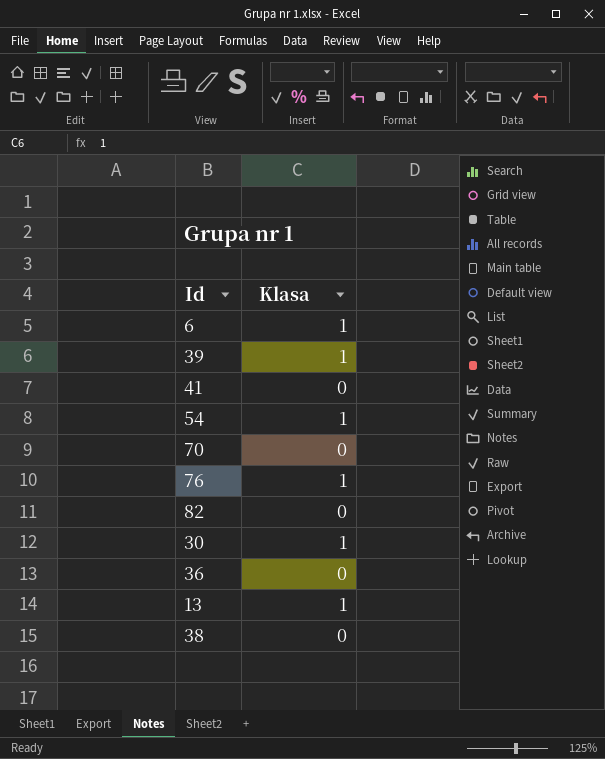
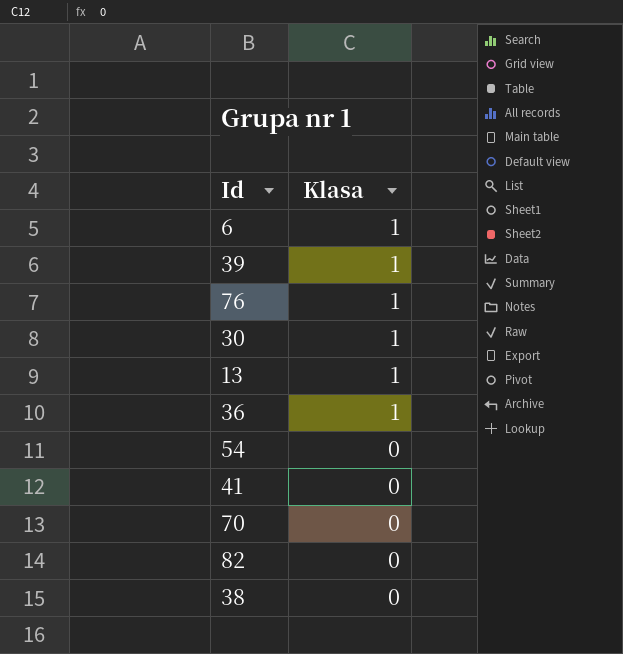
row order: none -> Klasa descending
36 | Klasa: 0 -> 1
54 | Klasa: 1 -> 0

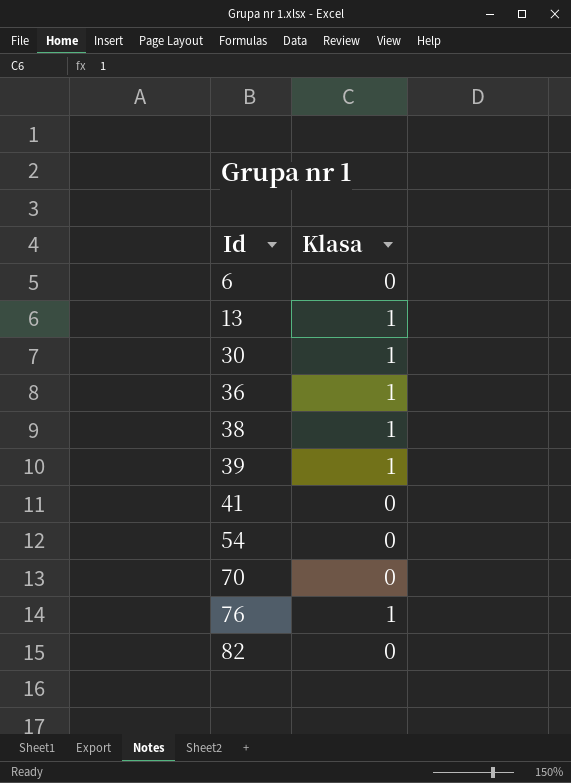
row order: Klasa descending -> Id ascending
6 | Klasa: 1 -> 0
38 | Klasa: 0 -> 1

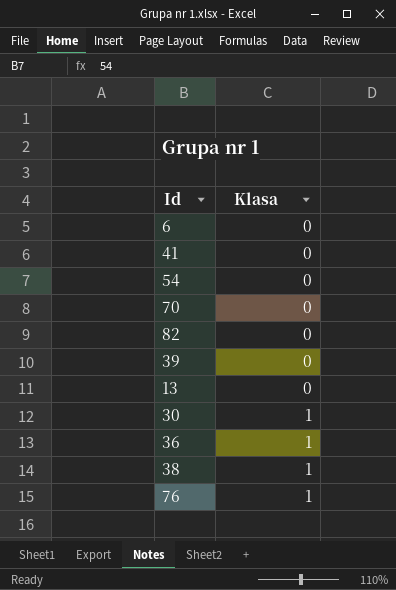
row order: Id ascending -> Klasa ascending
39 | Klasa: 1 -> 0
13 | Klasa: 1 -> 0

